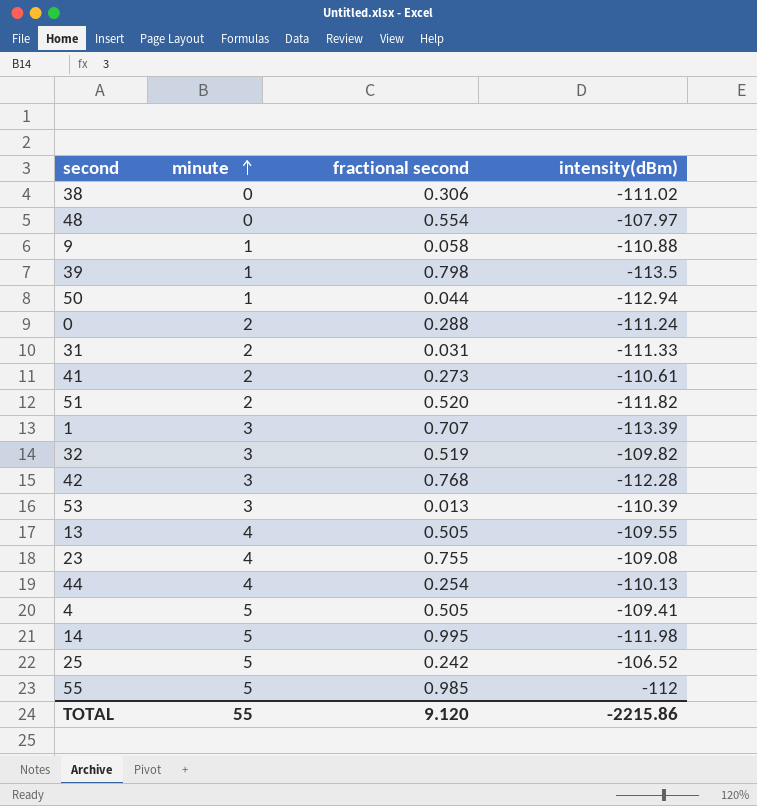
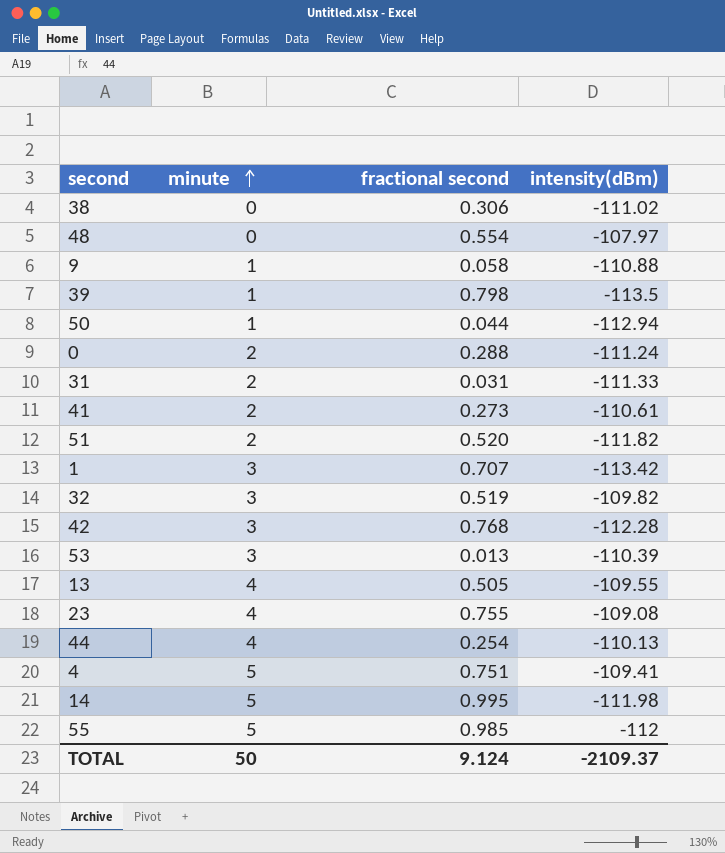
row 25: 5 | 0.242 | -106.52 -> none
1 | intensity(dBm): -113.39 -> -113.42
4 | fractional second: 0.505 -> 0.751
TOTAL | minute: 55 -> 50
TOTAL | fractional second: 9.120 -> 9.124
TOTAL | intensity(dBm): -2215.86 -> -2109.37

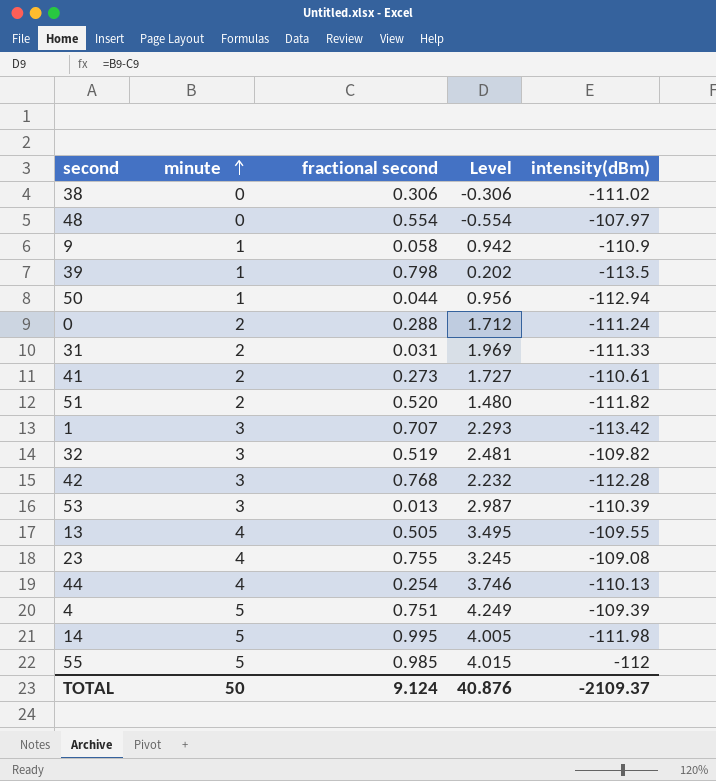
column Level | formula: none -> [minute] - [fractional second]
9 | intensity(dBm): -110.88 -> -110.9
4 | intensity(dBm): -109.41 -> -109.39

